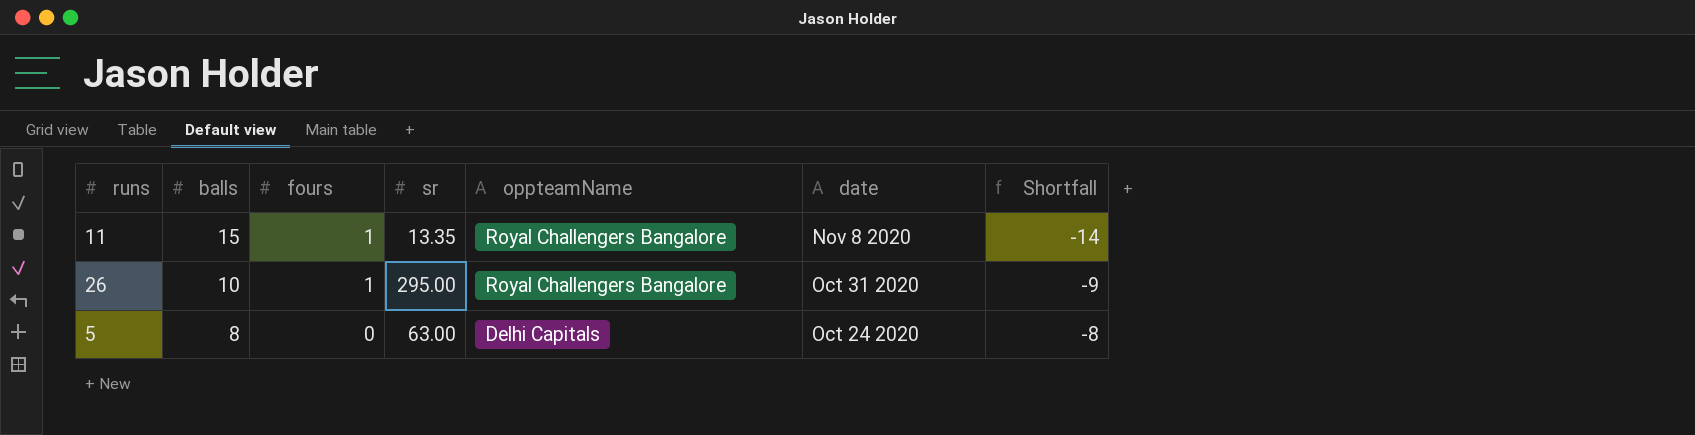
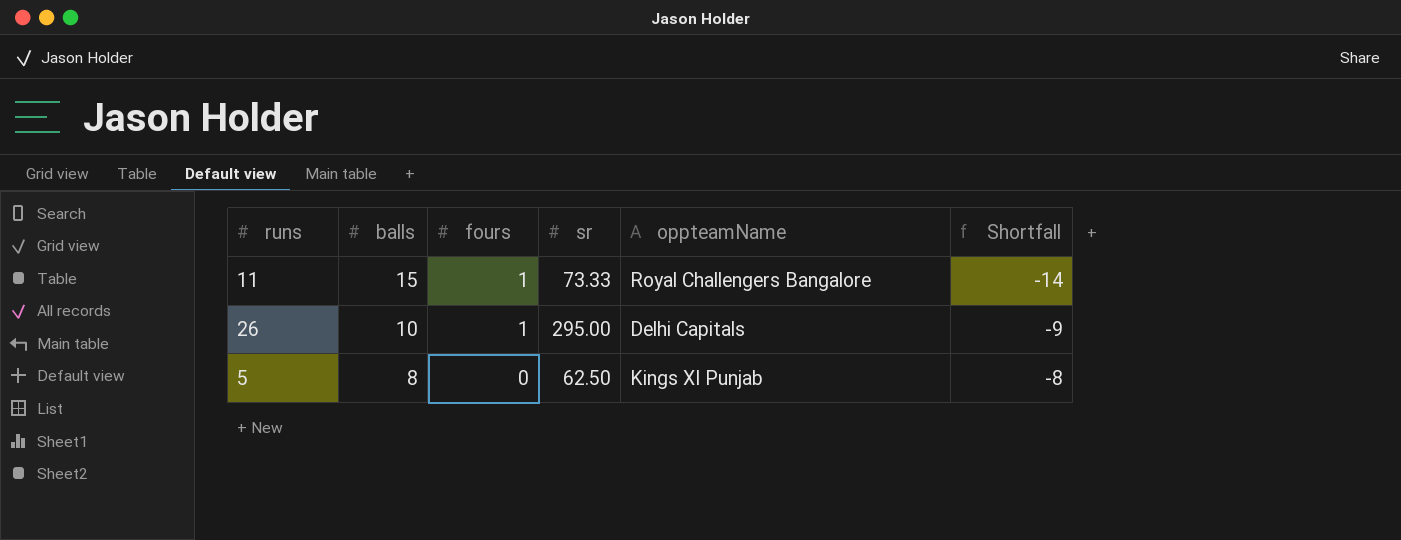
column date | position: 6 -> none
11 | sr: 13.35 -> 73.33
26 | oppteamName: Royal Challengers Bangalore -> Delhi Capitals
5 | sr: 63.00 -> 62.50
5 | oppteamName: Delhi Capitals -> Kings XI Punjab

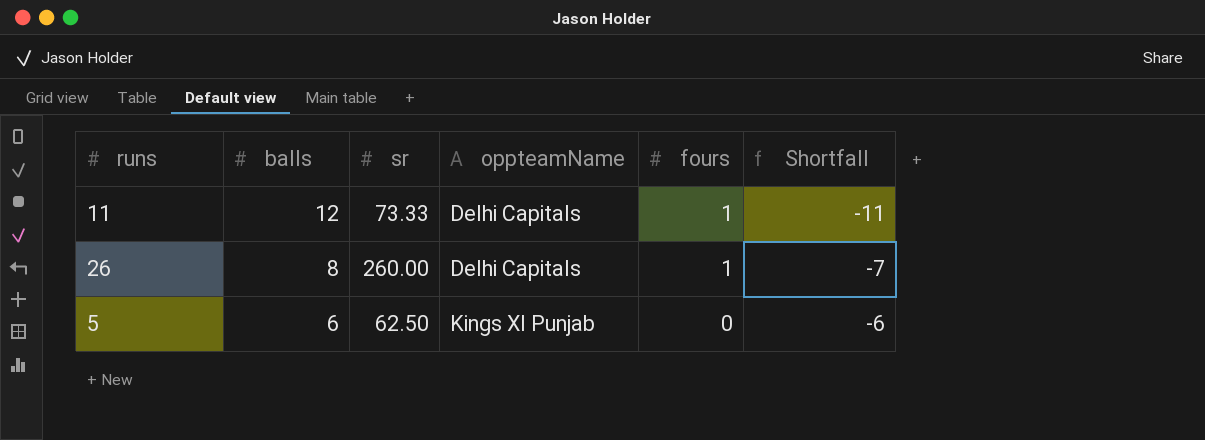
column fours | position: 3 -> 5
11 | balls: 15 -> 12
11 | oppteamName: Royal Challengers Bangalore -> Delhi Capitals
11 | Shortfall: -14 -> -11
26 | balls: 10 -> 8
26 | sr: 295.00 -> 260.00
26 | Shortfall: -9 -> -7
5 | balls: 8 -> 6
5 | Shortfall: -8 -> -6

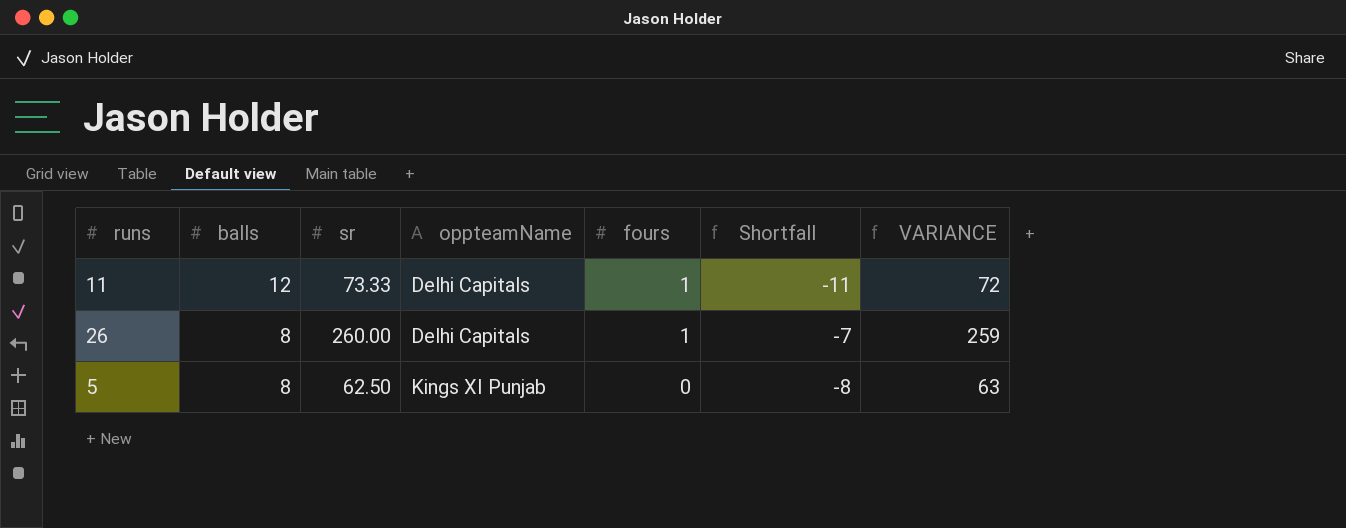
column VARIANCE | formula: none -> [sr] - [fours]
5 | balls: 6 -> 8
5 | Shortfall: -6 -> -8

